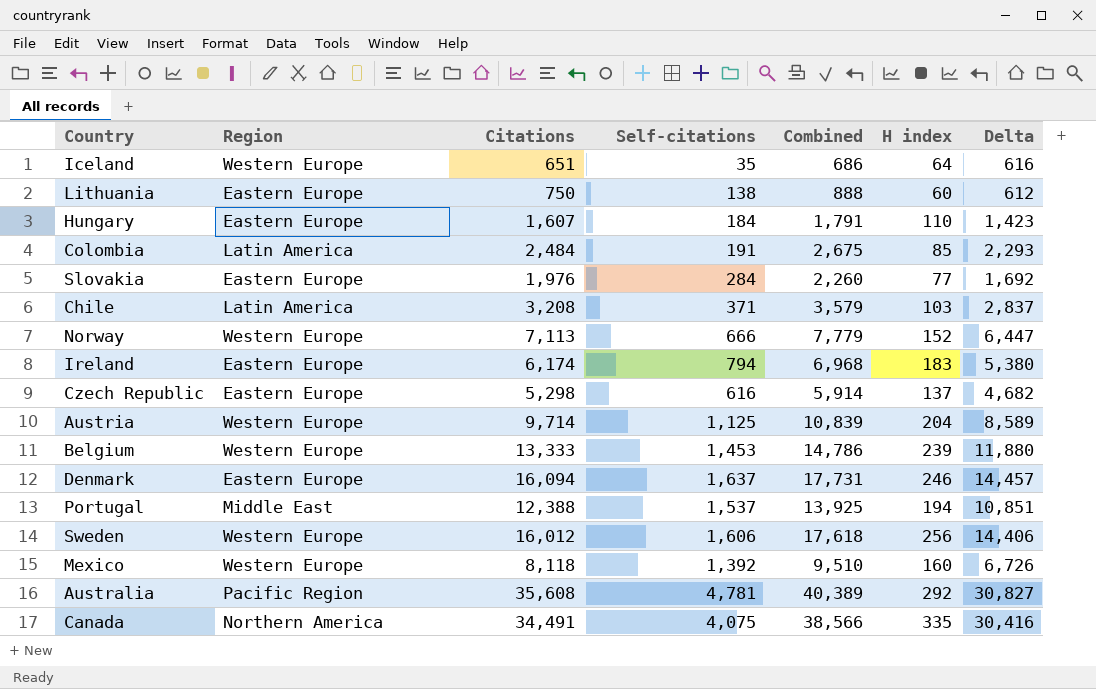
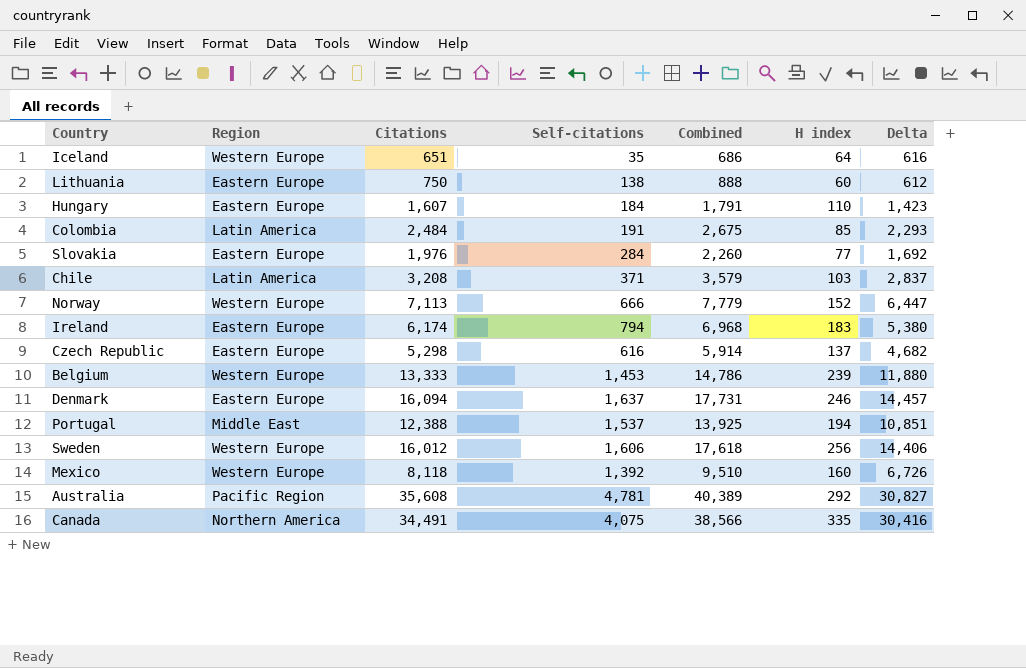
row Austria: Western Europe | 9,714 | 1,125 | 10,839 | 204 | 8,589 -> none

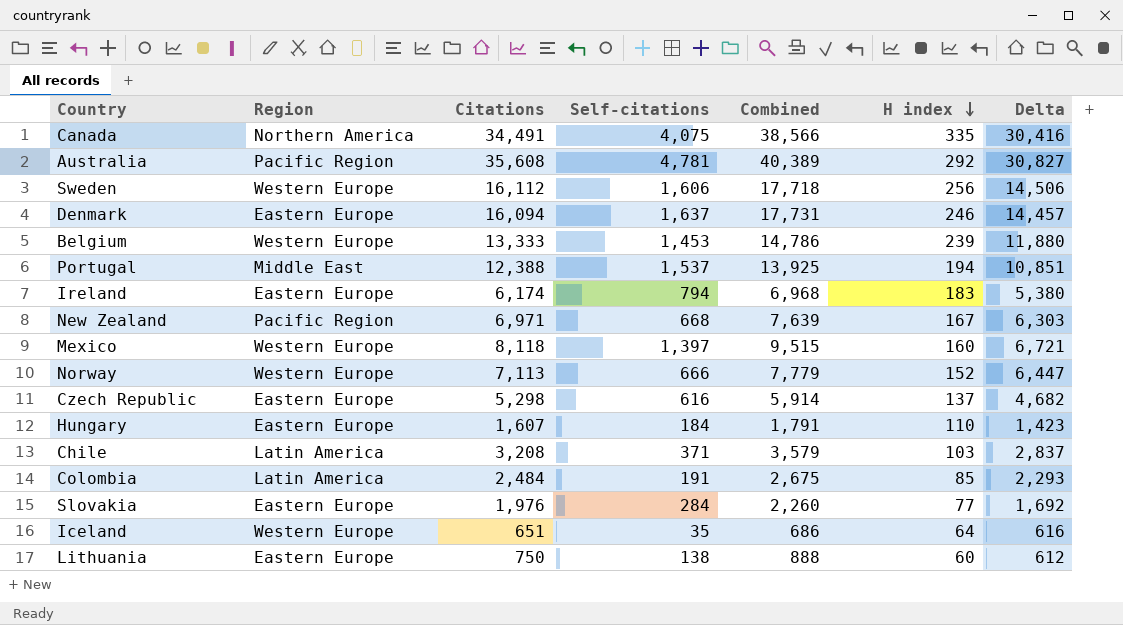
row order: none -> H index descending
Sweden | Citations: 16,012 -> 16,112
Sweden | Combined: 17,618 -> 17,718
Sweden | Delta: 14,406 -> 14,506
row New Zealand: none -> Pacific Region | 6,971 | 668 | 7,639 | 167 | 6,303
Mexico | Self-citations: 1,392 -> 1,397
Mexico | Combined: 9,510 -> 9,515
Mexico | Delta: 6,726 -> 6,721

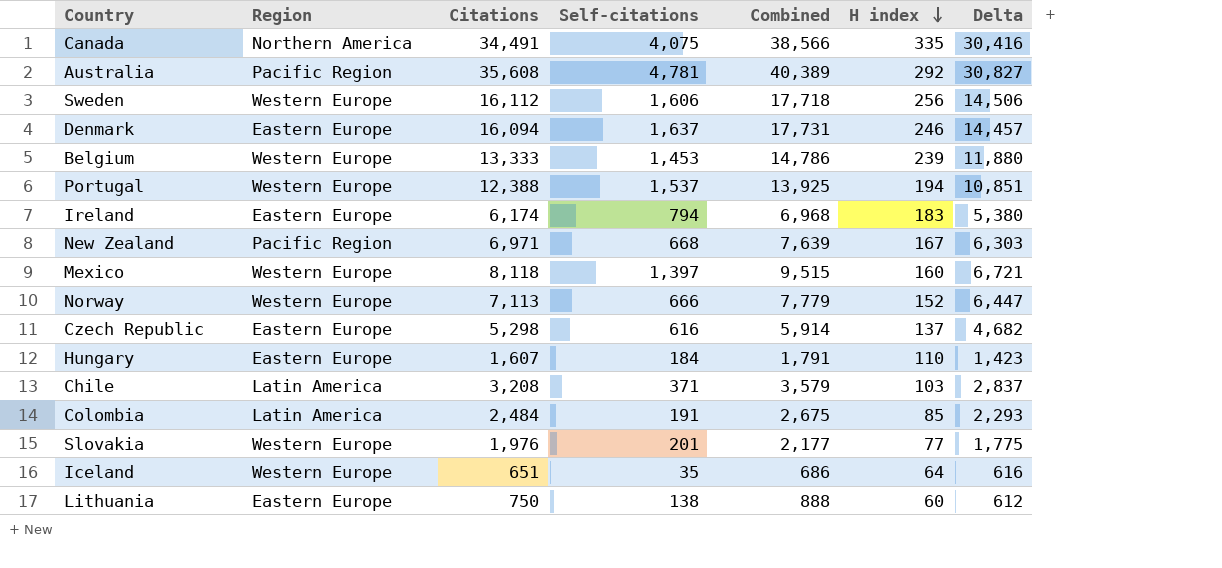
Portugal | Region: Middle East -> Western Europe
Slovakia | Region: Eastern Europe -> Western Europe
Slovakia | Self-citations: 284 -> 201
Slovakia | Combined: 2,260 -> 2,177
Slovakia | Delta: 1,692 -> 1,775

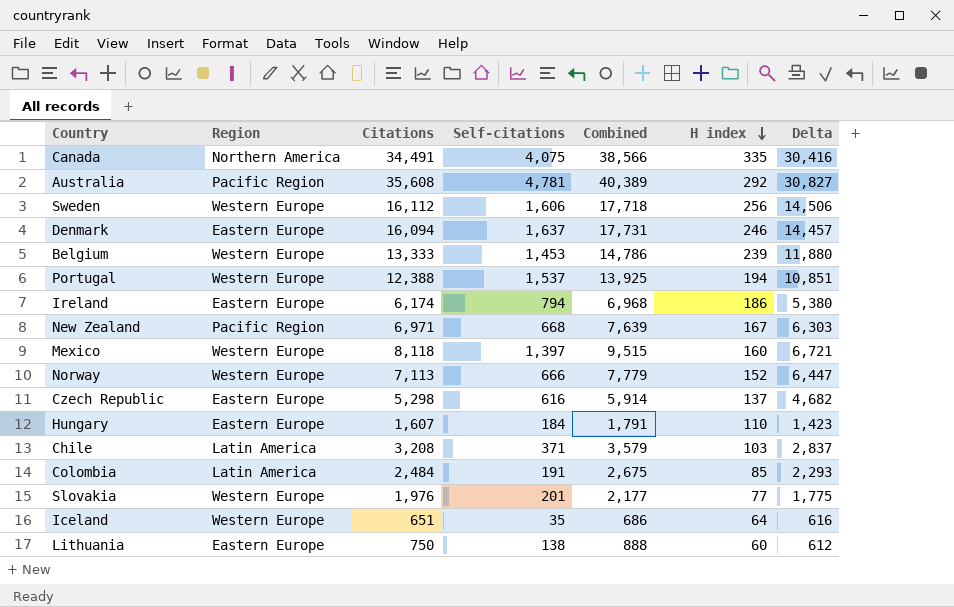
Ireland | H index: 183 -> 186

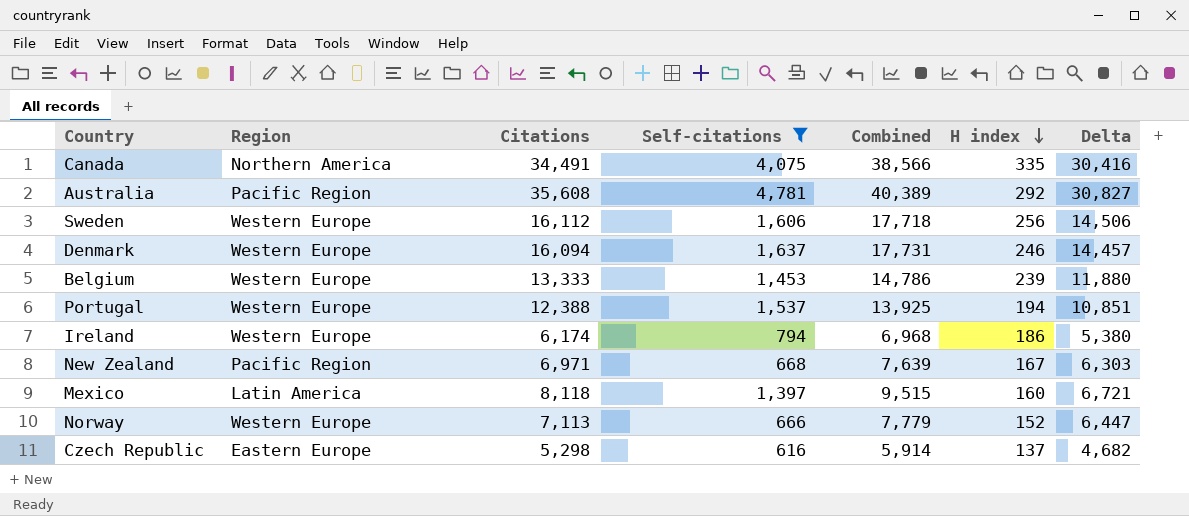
filter: none -> Self-citations >= 616
Denmark | Region: Eastern Europe -> Western Europe
Ireland | Region: Eastern Europe -> Western Europe
Mexico | Region: Western Europe -> Latin America

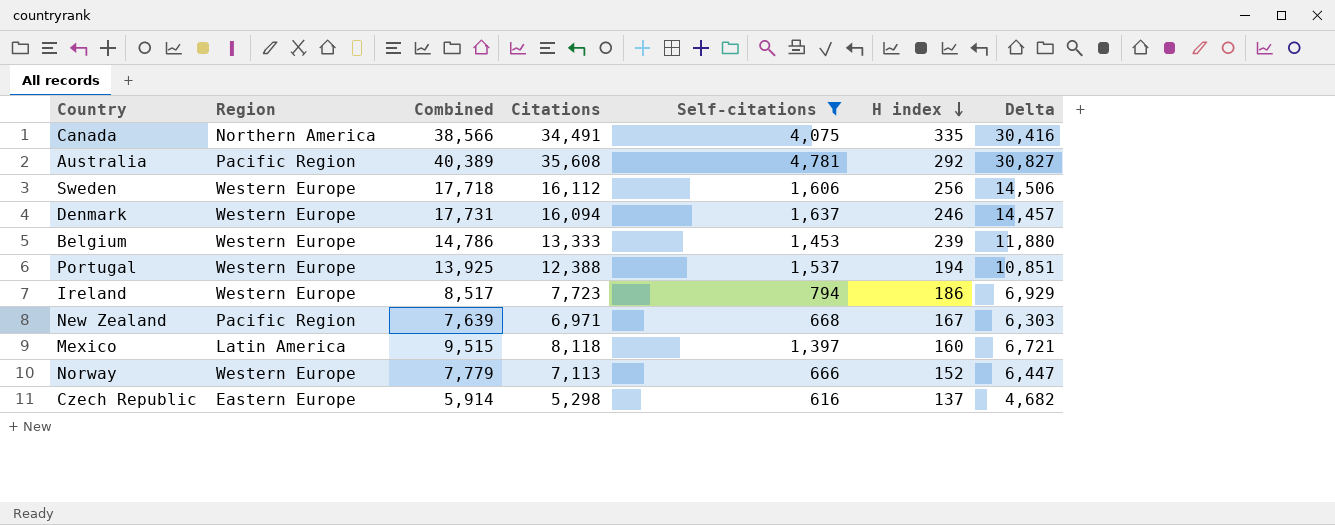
column Combined | position: 5 -> 3
Ireland | Combined: 6,968 -> 8,517
Ireland | Citations: 6,174 -> 7,723
Ireland | Delta: 5,380 -> 6,929

